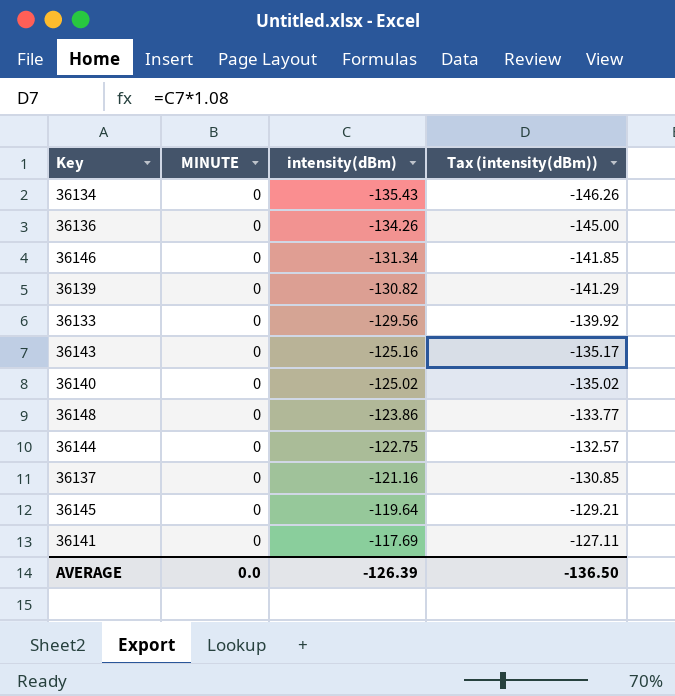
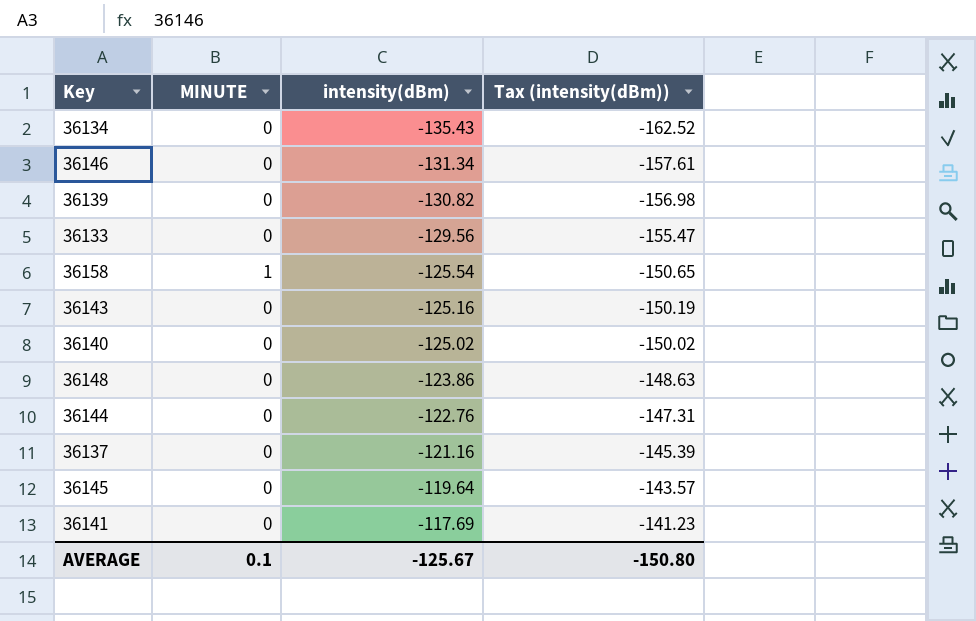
column Tax (intensity(dBm)) | formula: [intensity(dBm)] * 1.08 -> [intensity(dBm)] * 1.2
row 36136: 0 | -134.26 | -145.00 -> none
row 36158: none -> 1 | -125.54 | -150.65
36144 | intensity(dBm): -122.75 -> -122.76
AVERAGE | MINUTE: 0.0 -> 0.1
AVERAGE | intensity(dBm): -126.39 -> -125.67
AVERAGE | Tax (intensity(dBm)): -136.50 -> -150.80

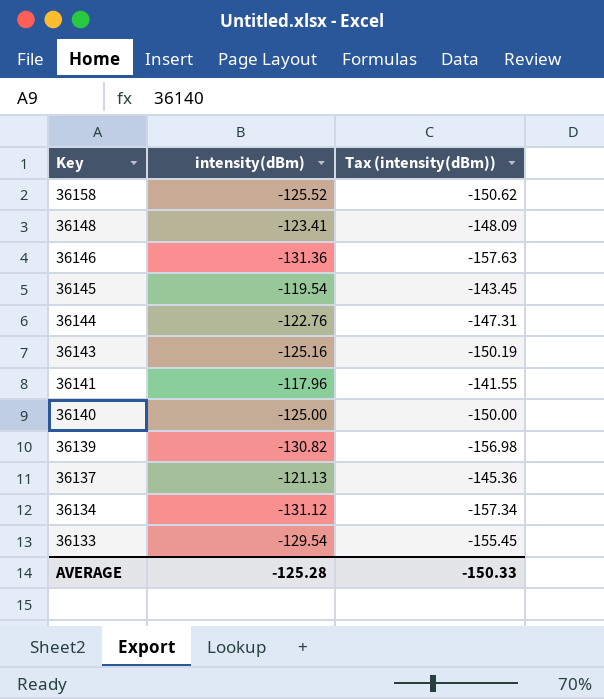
row order: intensity(dBm) ascending -> Key descending
column MINUTE | position: 2 -> none
36158 | intensity(dBm): -125.54 -> -125.52
36158 | Tax (intensity(dBm)): -150.65 -> -150.62
36148 | intensity(dBm): -123.86 -> -123.41
36148 | Tax (intensity(dBm)): -148.63 -> -148.09
36146 | intensity(dBm): -131.34 -> -131.36
36146 | Tax (intensity(dBm)): -157.61 -> -157.63
36145 | intensity(dBm): -119.64 -> -119.54
36145 | Tax (intensity(dBm)): -143.57 -> -143.45
36141 | intensity(dBm): -117.69 -> -117.96
36141 | Tax (intensity(dBm)): -141.23 -> -141.55
36140 | intensity(dBm): -125.02 -> -125.00
36140 | Tax (intensity(dBm)): -150.02 -> -150.00
36137 | intensity(dBm): -121.16 -> -121.13
36137 | Tax (intensity(dBm)): -145.39 -> -145.36
36134 | intensity(dBm): -135.43 -> -131.12
36134 | Tax (intensity(dBm)): -162.52 -> -157.34
36133 | intensity(dBm): -129.56 -> -129.54
36133 | Tax (intensity(dBm)): -155.47 -> -155.45
AVERAGE | intensity(dBm): -125.67 -> -125.28
AVERAGE | Tax (intensity(dBm)): -150.80 -> -150.33

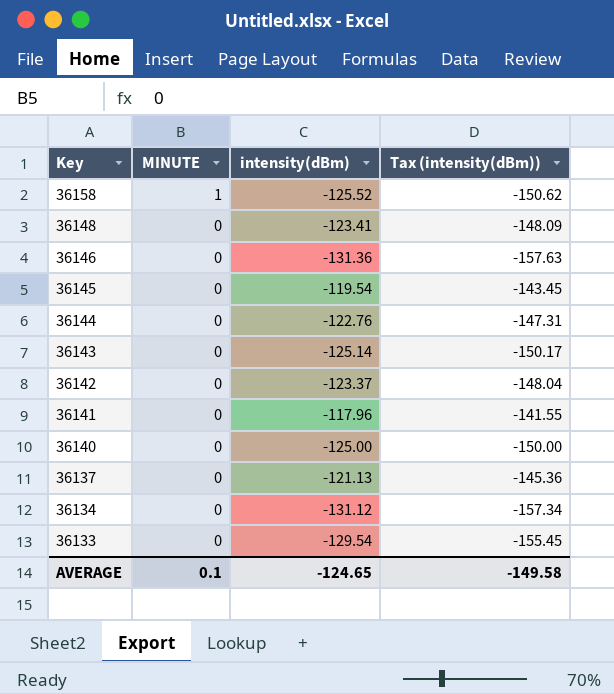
column MINUTE | position: none -> 2
row 36139: -130.82 | -156.98 -> none
36143 | intensity(dBm): -125.16 -> -125.14
36143 | Tax (intensity(dBm)): -150.19 -> -150.17
row 36142: none -> 0 | -123.37 | -148.04
AVERAGE | intensity(dBm): -125.28 -> -124.65
AVERAGE | Tax (intensity(dBm)): -150.33 -> -149.58

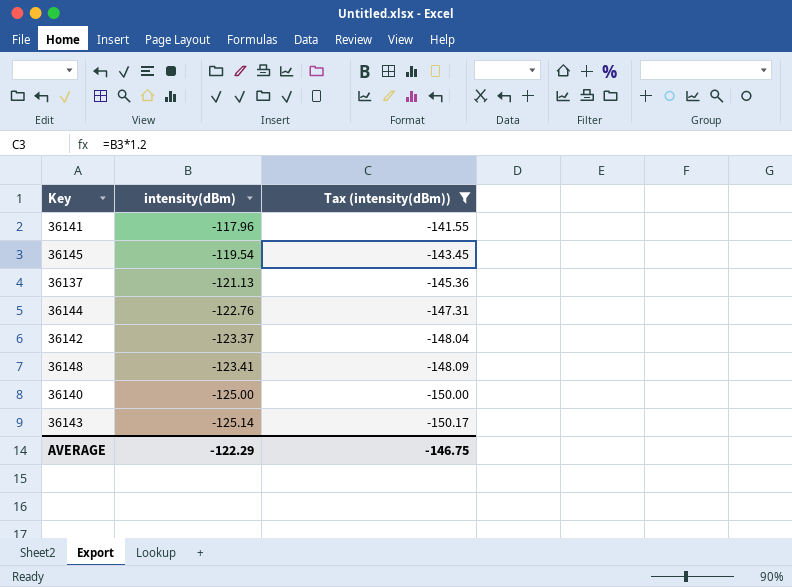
filter: none -> Tax (intensity(dBm)) >= -150.17
row order: Key descending -> intensity(dBm) descending
column MINUTE | position: 2 -> none
AVERAGE | intensity(dBm): -124.65 -> -122.29
AVERAGE | Tax (intensity(dBm)): -149.58 -> -146.75

